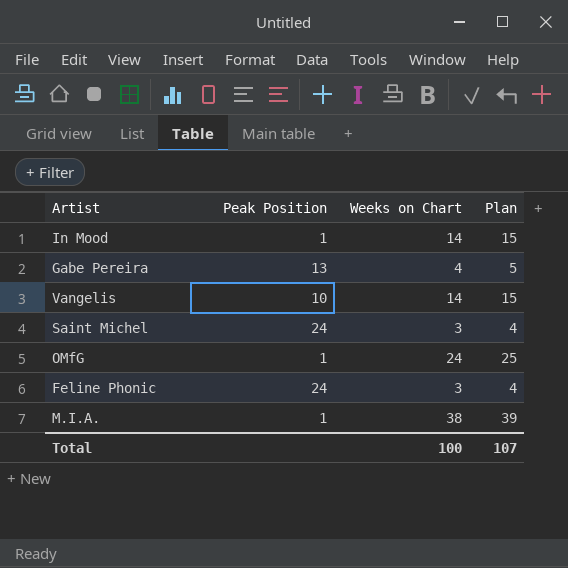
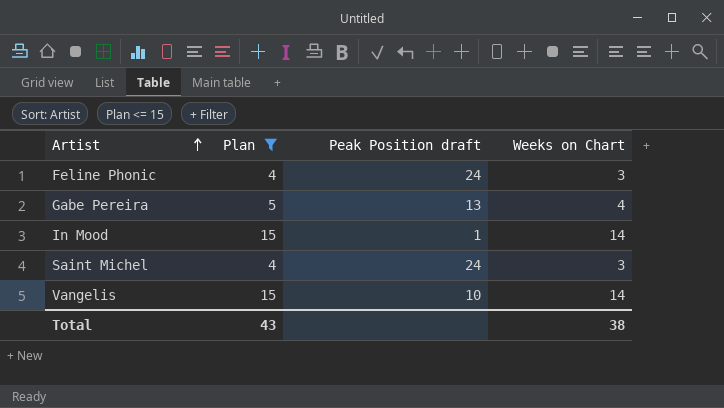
filter: none -> Plan <= 15
row order: none -> Artist ascending
column Plan | position: 4 -> 2
column name: Peak Position -> Peak Position draft
Total | Plan: 107 -> 43
Total | Weeks on Chart: 100 -> 38

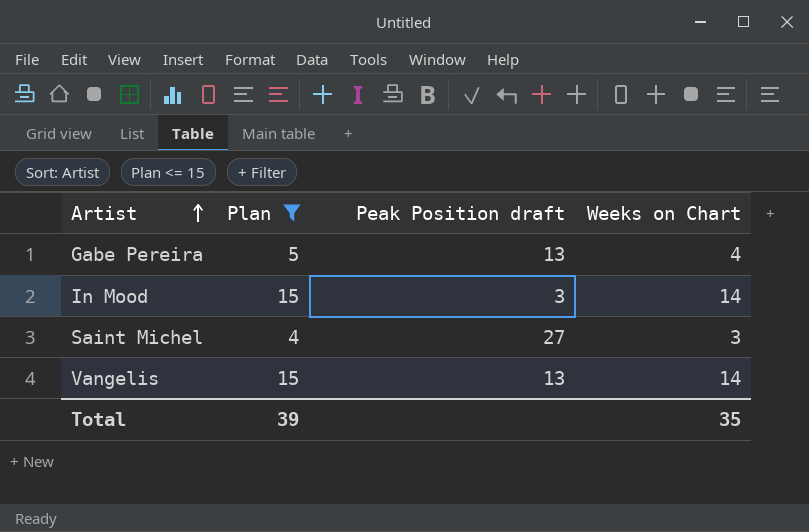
row Feline Phonic: 4 | 24 | 3 -> none
In Mood | Peak Position draft: 1 -> 3
Saint Michel | Peak Position draft: 24 -> 27
Vangelis | Peak Position draft: 10 -> 13
Total | Plan: 43 -> 39
Total | Weeks on Chart: 38 -> 35

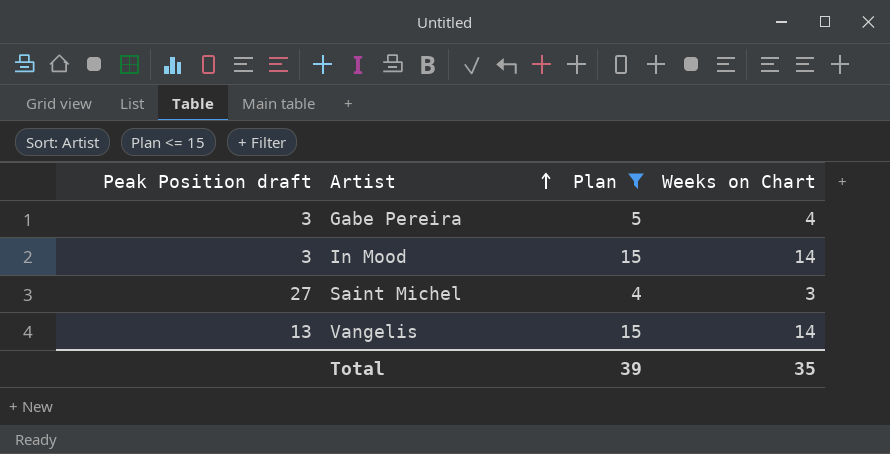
column Peak Position draft | position: 3 -> 1
Gabe Pereira | Peak Position draft: 13 -> 3

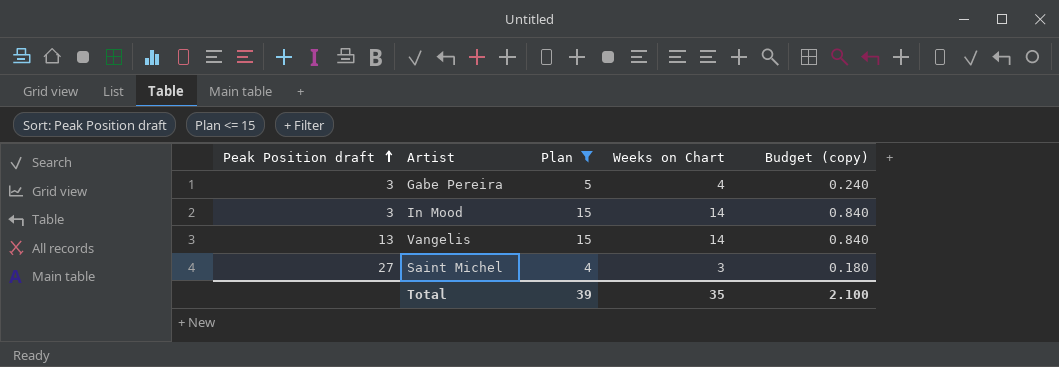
row order: Artist ascending -> Peak Position draft ascending
column Budget (copy) | formula: none -> [Weeks on Chart] * 0.06

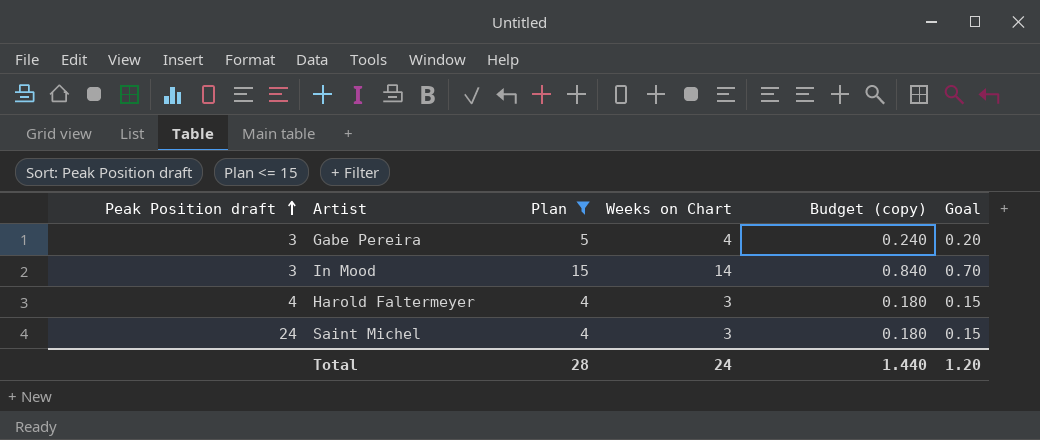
column Goal | formula: none -> [Weeks on Chart] * 0.05
row Vangelis: 13 | 15 | 14 | 0.840 -> none
row Harold Faltermeyer: none -> 4 | 4 | 3 | 0.180 | 0.15
Saint Michel | Peak Position draft: 27 -> 24
Total | Plan: 39 -> 28
Total | Weeks on Chart: 35 -> 24
Total | Budget (copy): 2.100 -> 1.440

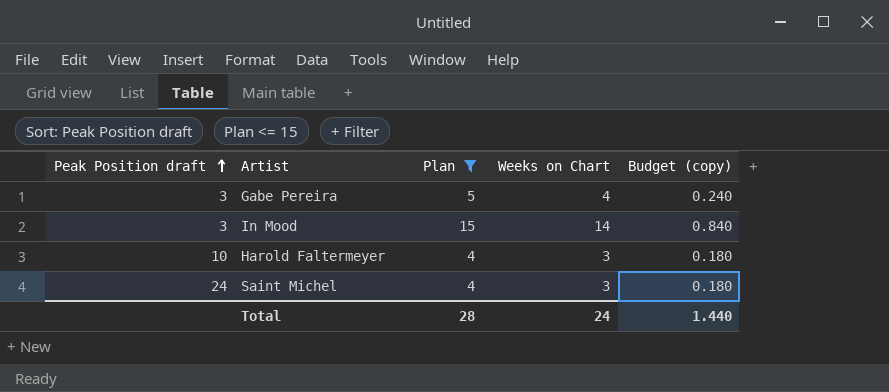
column Goal | formula: [Weeks on Chart] * 0.05 -> none
Harold Faltermeyer | Peak Position draft: 4 -> 10

